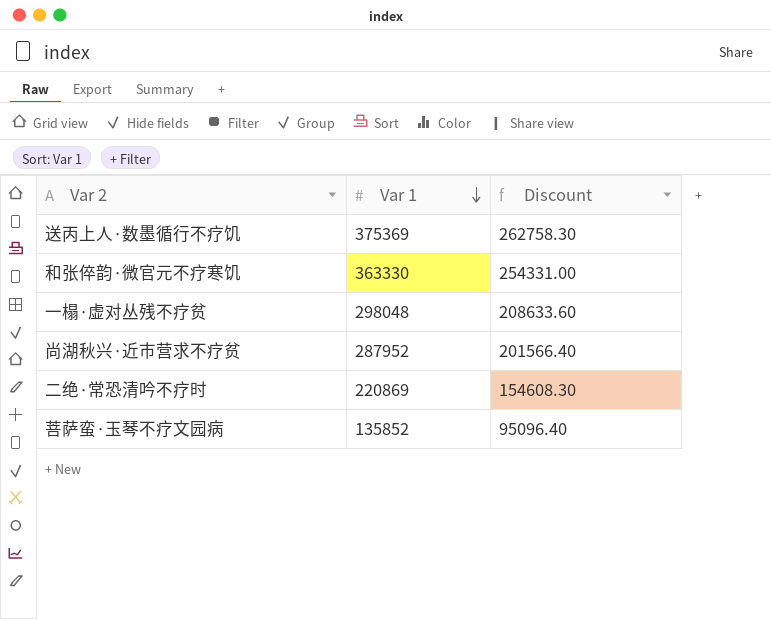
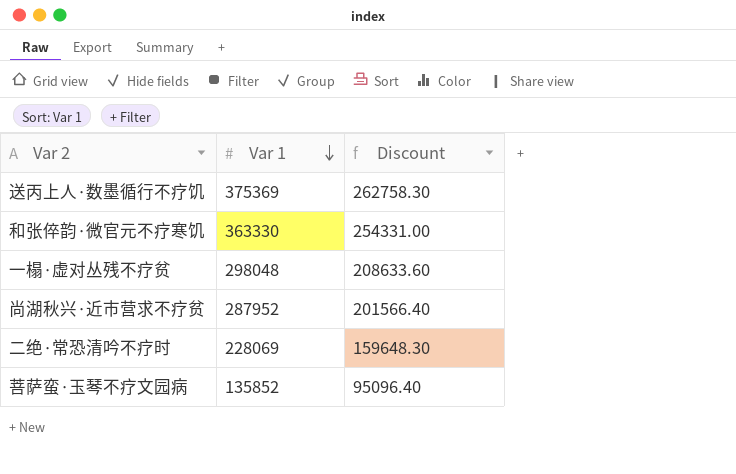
二绝·常恐清吟不疗时 | Var 1: 220869 -> 228069
二绝·常恐清吟不疗时 | Discount: 154608.30 -> 159648.30

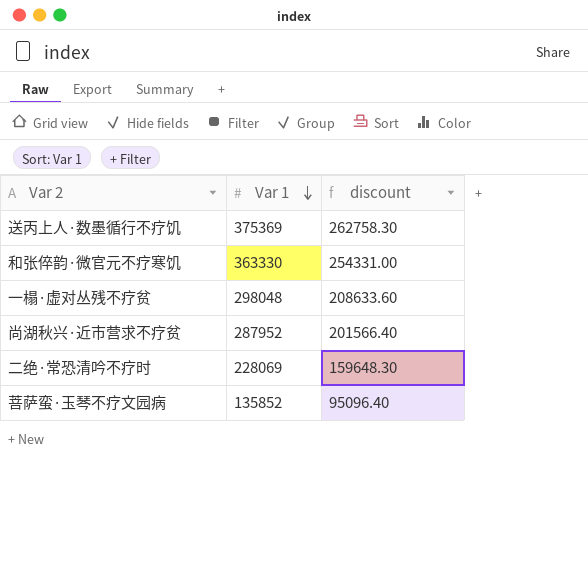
column name: Discount -> discount

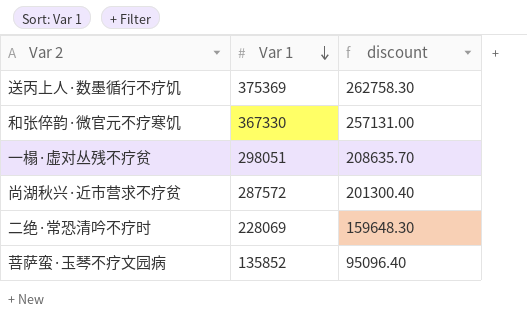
和张倅韵·微官元不疗寒饥 | Var 1: 363330 -> 367330
和张倅韵·微官元不疗寒饥 | discount: 254331.00 -> 257131.00
一榻·虚对丛残不疗贫 | Var 1: 298048 -> 298051
一榻·虚对丛残不疗贫 | discount: 208633.60 -> 208635.70
尚湖秋兴·近市营求不疗贫 | Var 1: 287952 -> 287572
尚湖秋兴·近市营求不疗贫 | discount: 201566.40 -> 201300.40

